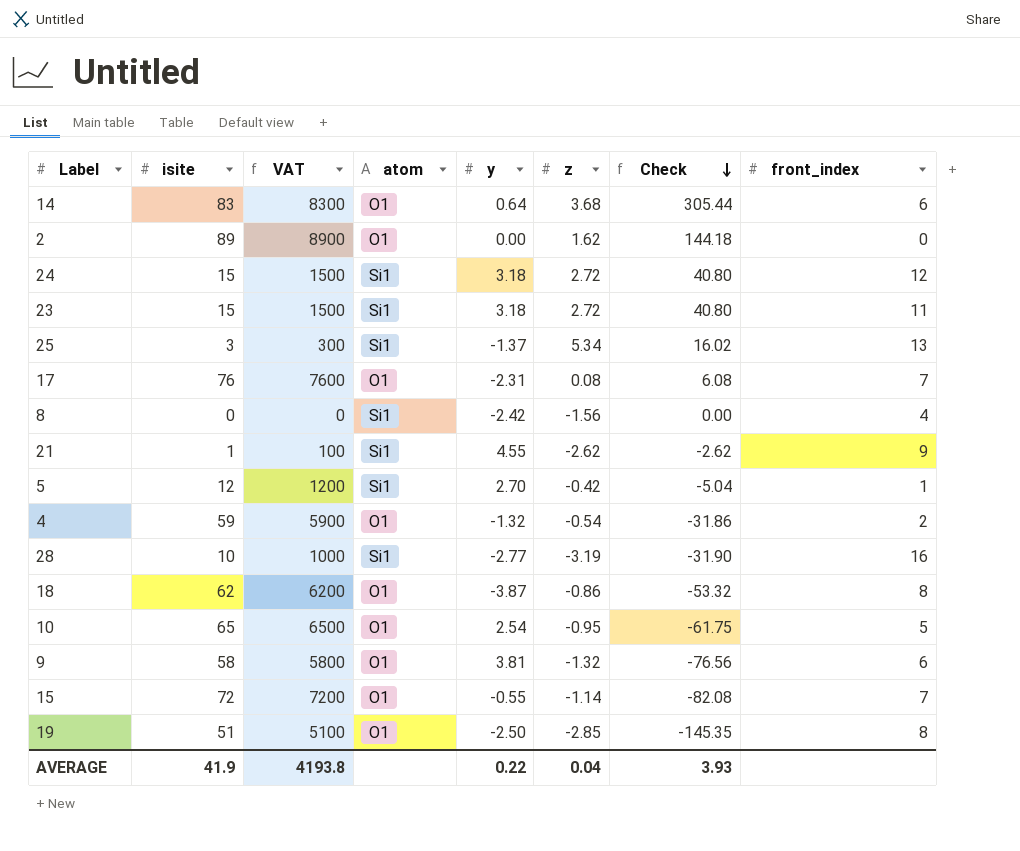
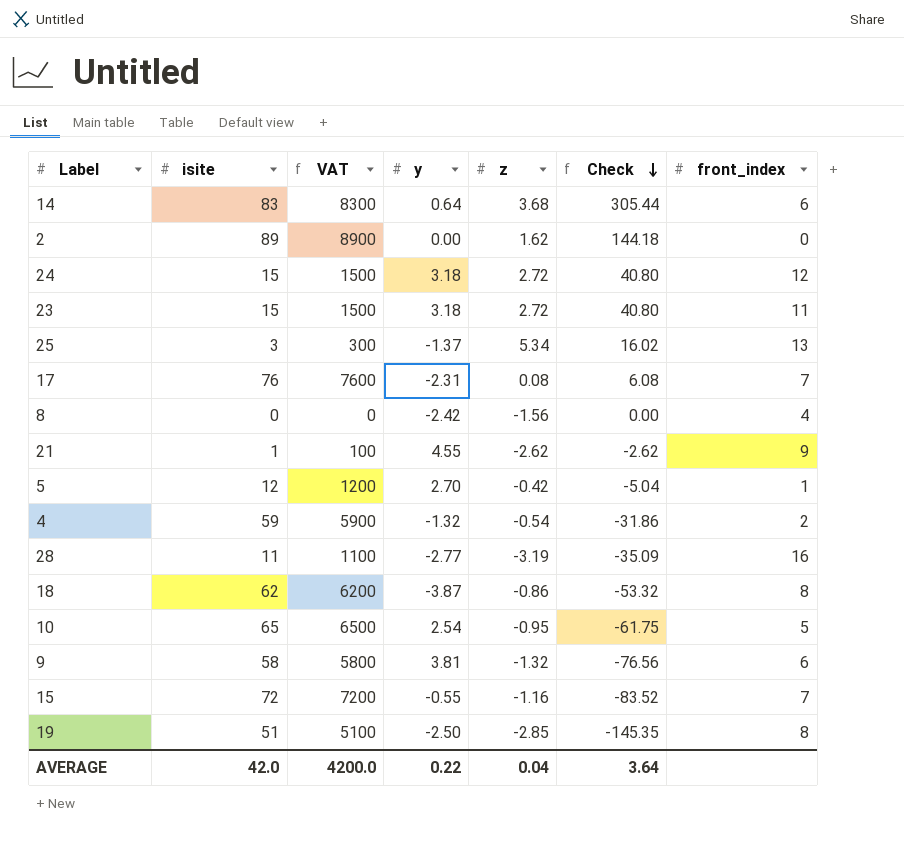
column atom | position: 4 -> none
28 | isite: 10 -> 11
28 | VAT: 1000 -> 1100
28 | Check: -31.90 -> -35.09
15 | z: -1.14 -> -1.16
15 | Check: -82.08 -> -83.52
AVERAGE | isite: 41.9 -> 42.0
AVERAGE | VAT: 4193.8 -> 4200.0
AVERAGE | Check: 3.93 -> 3.64

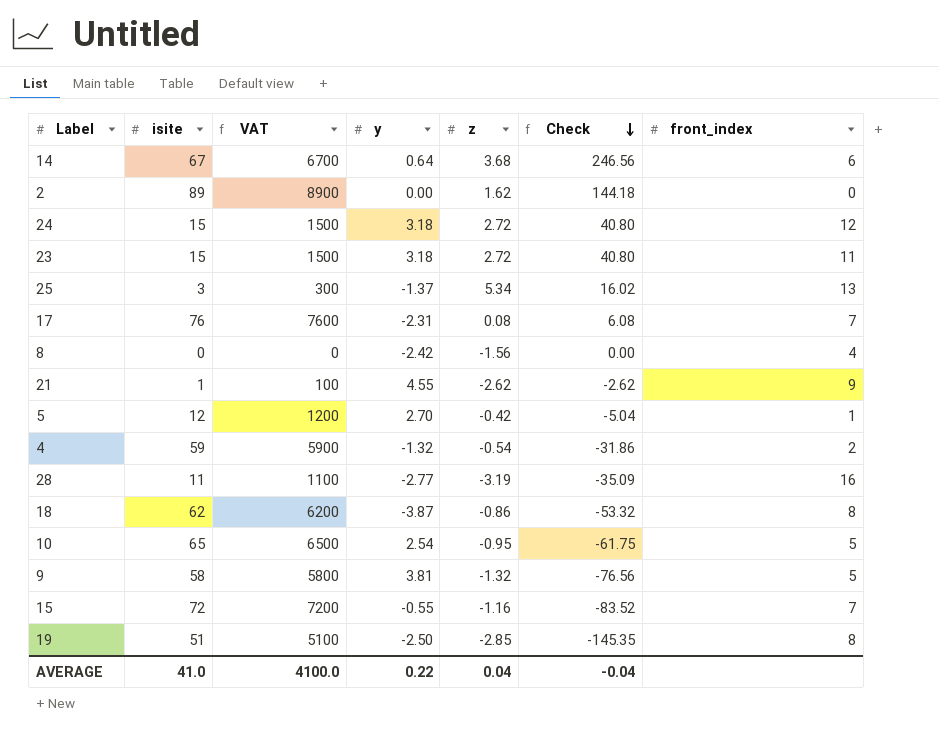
14 | isite: 83 -> 67
14 | VAT: 8300 -> 6700
14 | Check: 305.44 -> 246.56
9 | front_index: 6 -> 5
AVERAGE | isite: 42.0 -> 41.0
AVERAGE | VAT: 4200.0 -> 4100.0
AVERAGE | Check: 3.64 -> -0.04

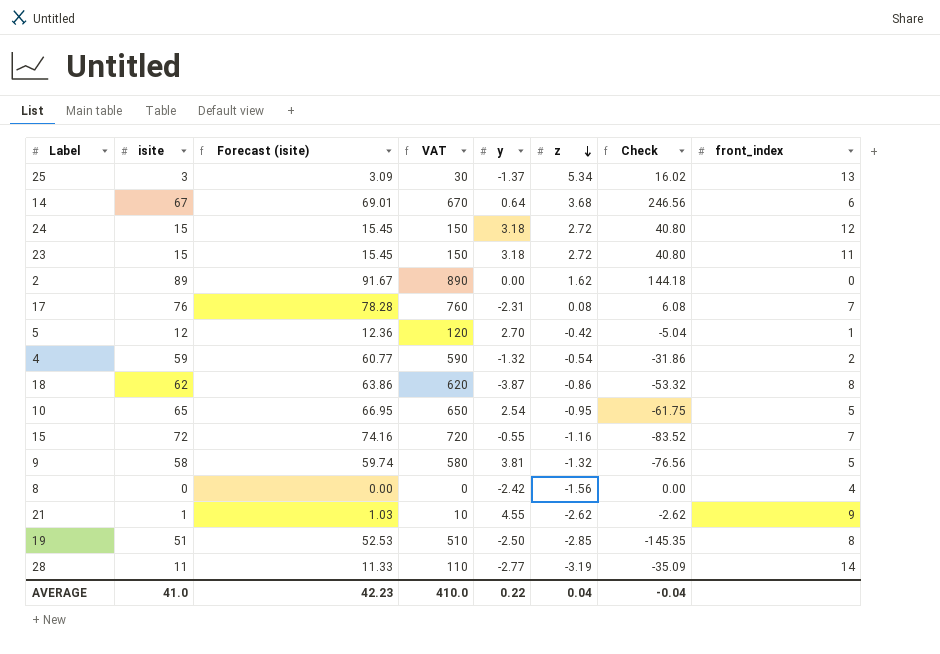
row order: Check descending -> z descending
column Forecast (isite) | formula: none -> [isite] * 1.03
column VAT | formula: [isite] * 100 -> [isite] * 10
28 | front_index: 16 -> 14
AVERAGE | VAT: 4100.0 -> 410.0

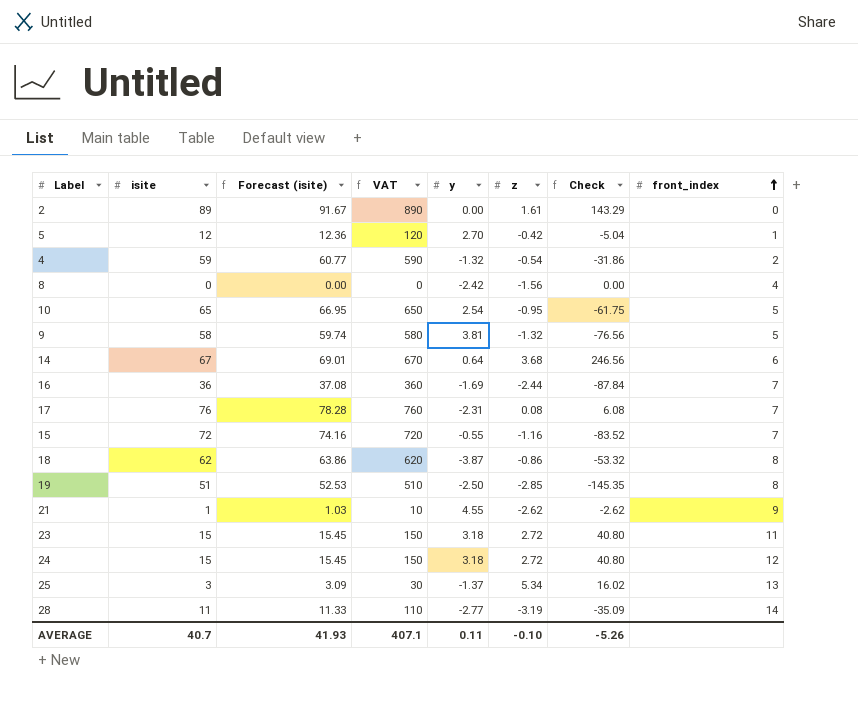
row order: z descending -> front_index ascending
2 | z: 1.62 -> 1.61
2 | Check: 144.18 -> 143.29
row 16: none -> 36 | 37.08 | 360 | -1.69 | -2.44 | -87.84 | 7
AVERAGE | isite: 41.0 -> 40.7
AVERAGE | Forecast (isite): 42.23 -> 41.93
AVERAGE | VAT: 410.0 -> 407.1
AVERAGE | y: 0.22 -> 0.11
AVERAGE | z: 0.04 -> -0.10
AVERAGE | Check: -0.04 -> -5.26

